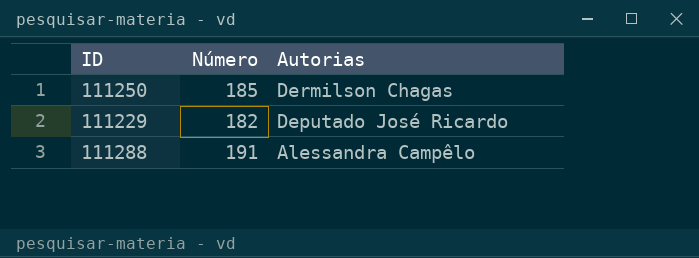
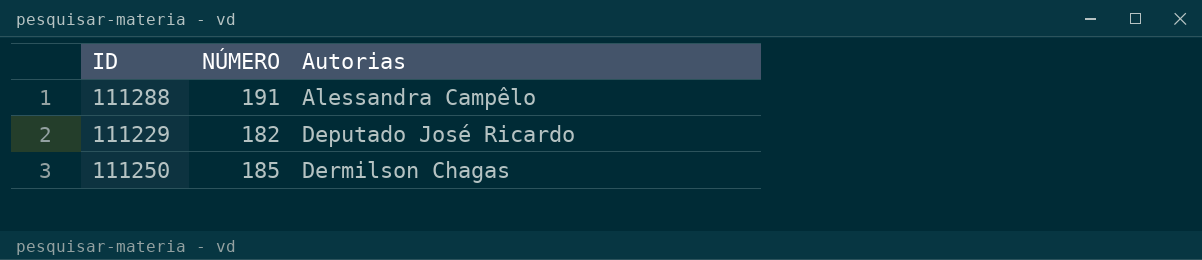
row order: Autorias descending -> Autorias ascending
column name: Número -> NÚMERO

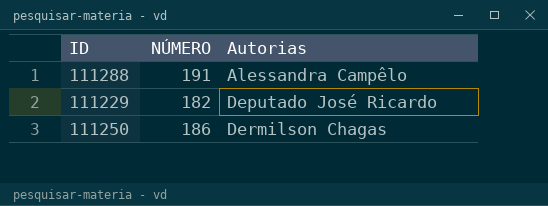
111250 | NÚMERO: 185 -> 186

